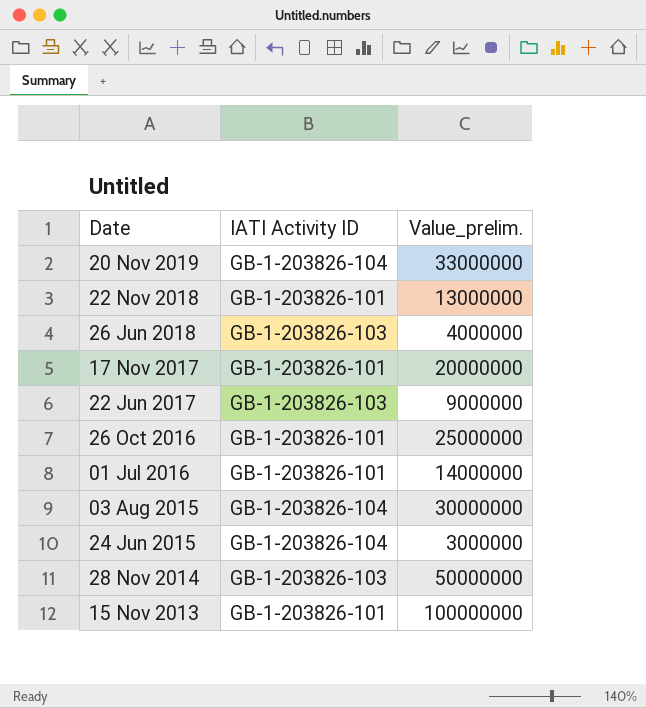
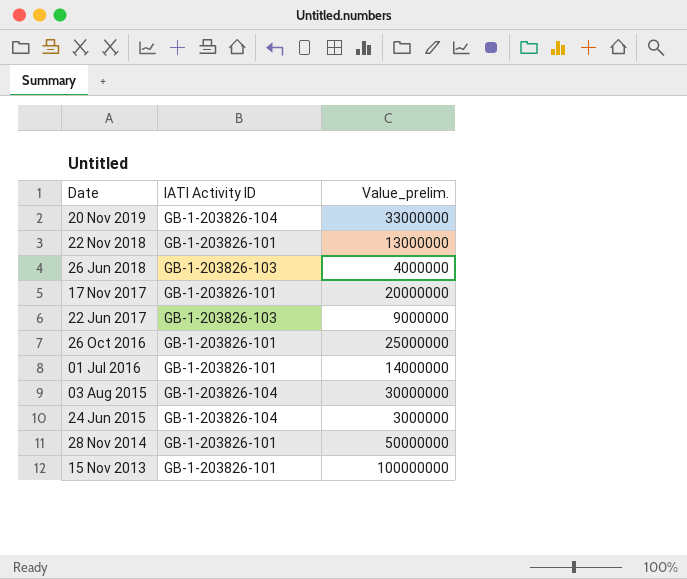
28 Nov 2014 | IATI Activity ID: GB-1-203826-103 -> GB-1-203826-101

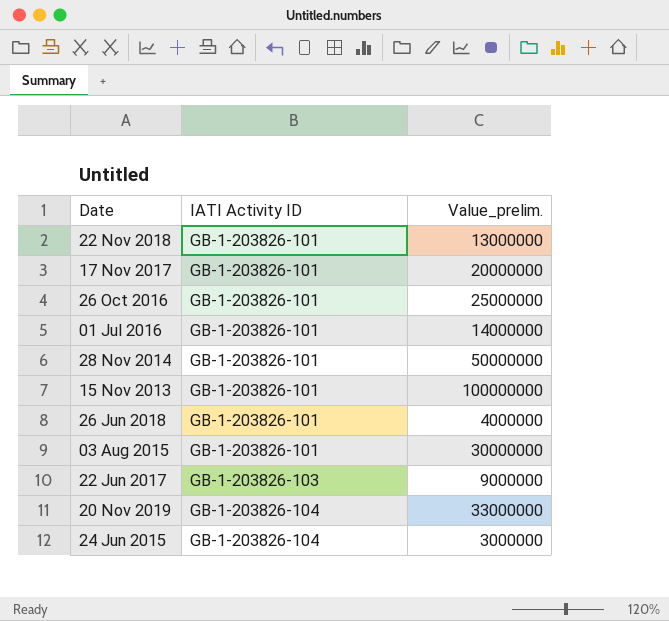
row order: Date descending -> IATI Activity ID ascending
26 Jun 2018 | IATI Activity ID: GB-1-203826-103 -> GB-1-203826-101
03 Aug 2015 | IATI Activity ID: GB-1-203826-104 -> GB-1-203826-101

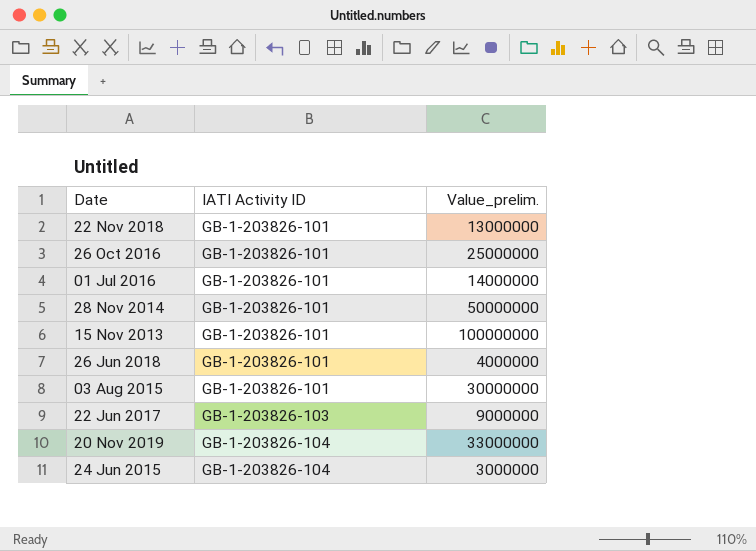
row 17 Nov 2017: GB-1-203826-101 | 20000000 -> none

